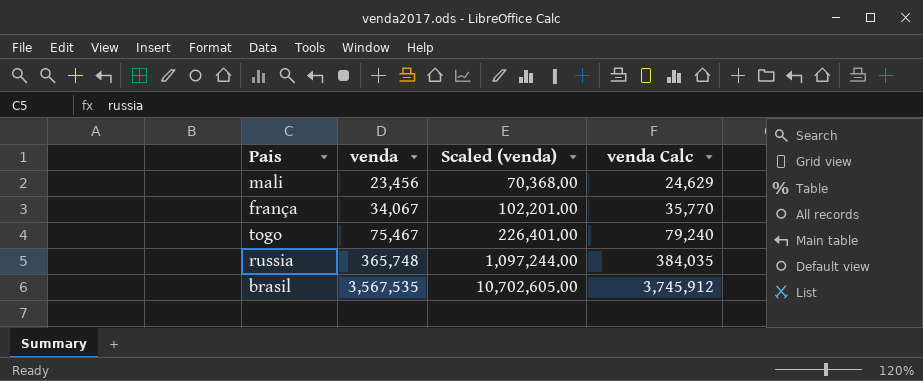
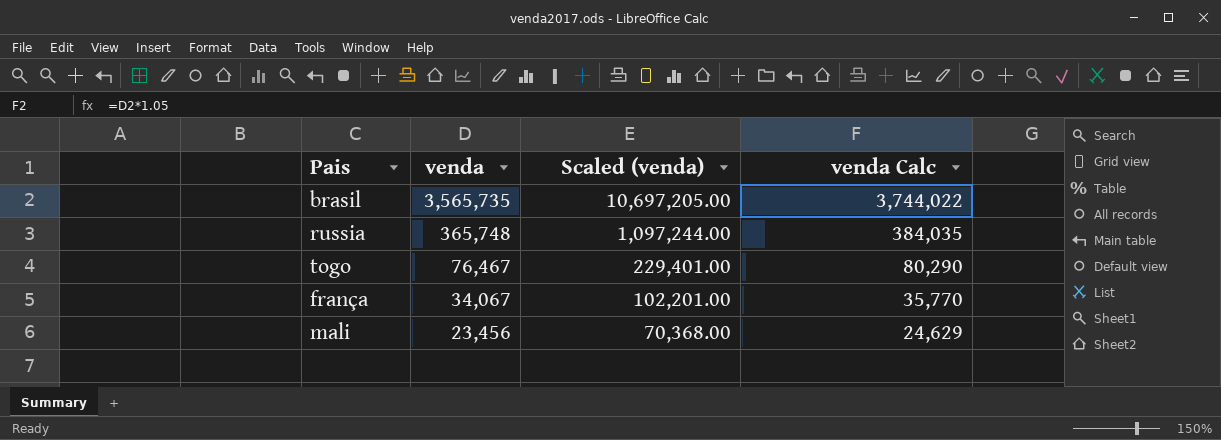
row order: venda ascending -> venda descending
brasil | venda: 3,567,535 -> 3,565,735
brasil | Scaled (venda): 10,702,605.00 -> 10,697,205.00
brasil | venda Calc: 3,745,912 -> 3,744,022
togo | venda: 75,467 -> 76,467
togo | Scaled (venda): 226,401.00 -> 229,401.00
togo | venda Calc: 79,240 -> 80,290

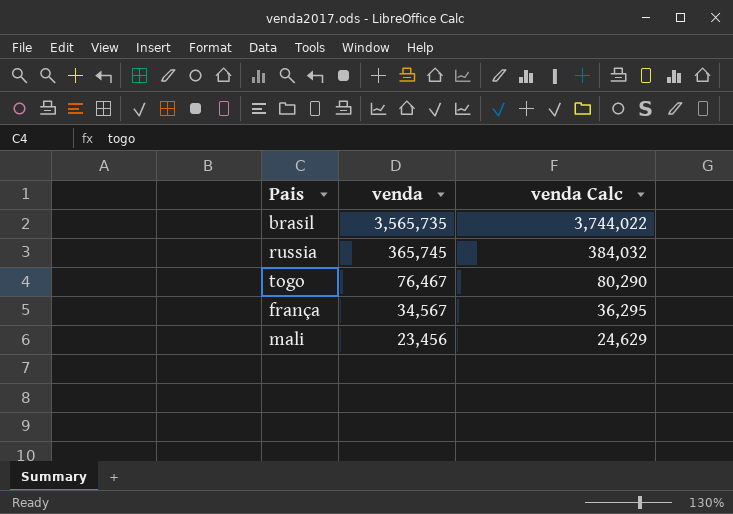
column Scaled (venda) | formula: [venda] * 3 -> none
russia | venda: 365,748 -> 365,745
russia | venda Calc: 384,035 -> 384,032
frança | venda: 34,067 -> 34,567
frança | venda Calc: 35,770 -> 36,295

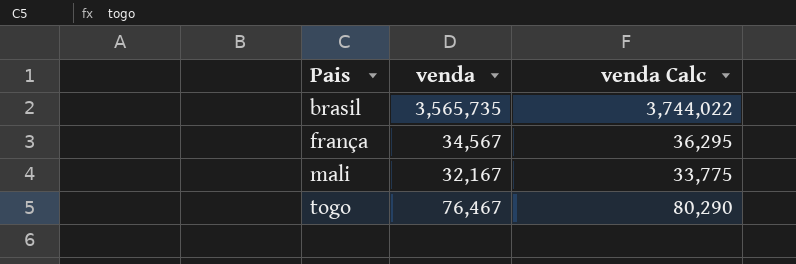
row order: venda descending -> Pais ascending
row russia: 365,745 | 384,032 -> none
mali | venda: 23,456 -> 32,167
mali | venda Calc: 24,629 -> 33,775

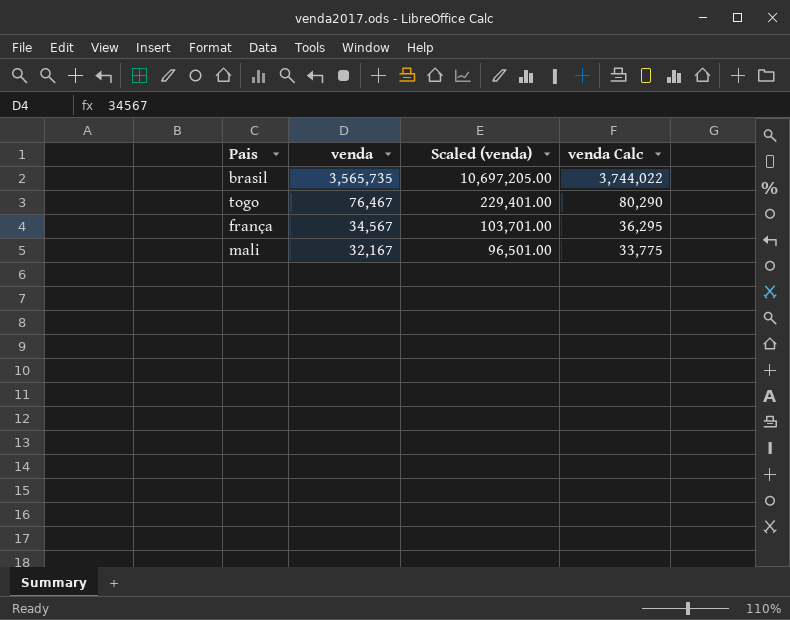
row order: Pais ascending -> venda descending
column Scaled (venda) | formula: none -> [venda] * 3

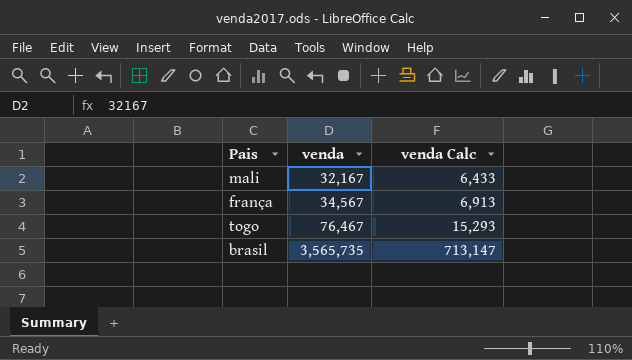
row order: venda descending -> venda ascending
column Scaled (venda) | formula: [venda] * 3 -> none
column venda Calc | formula: [venda] * 1.05 -> [venda] * 0.2

